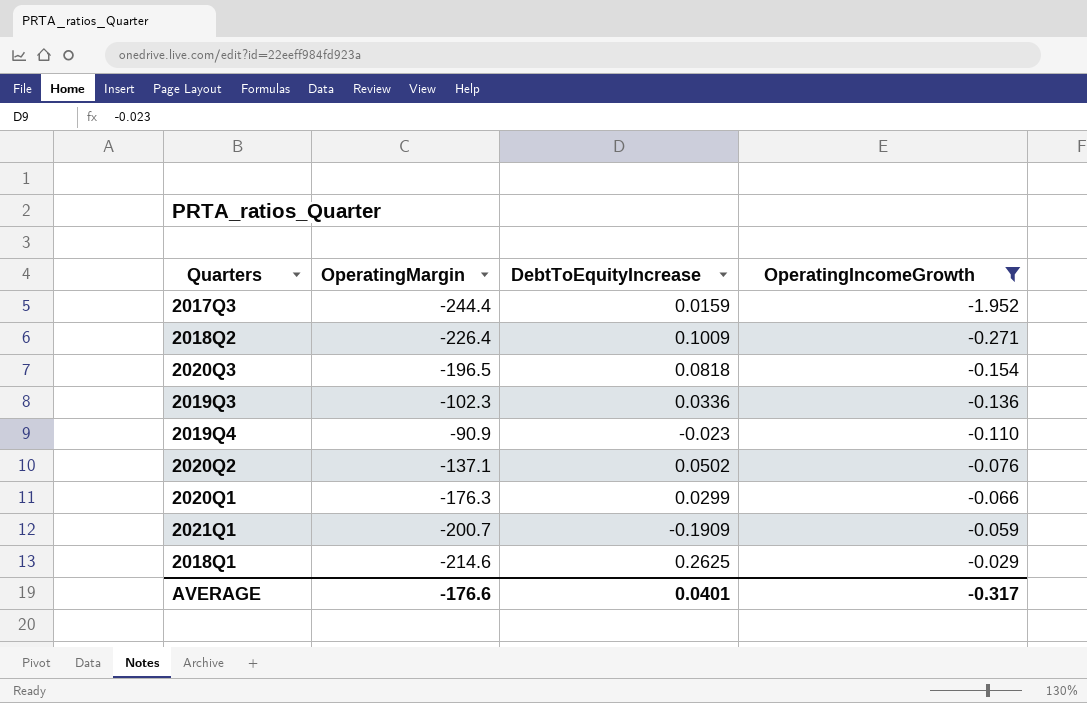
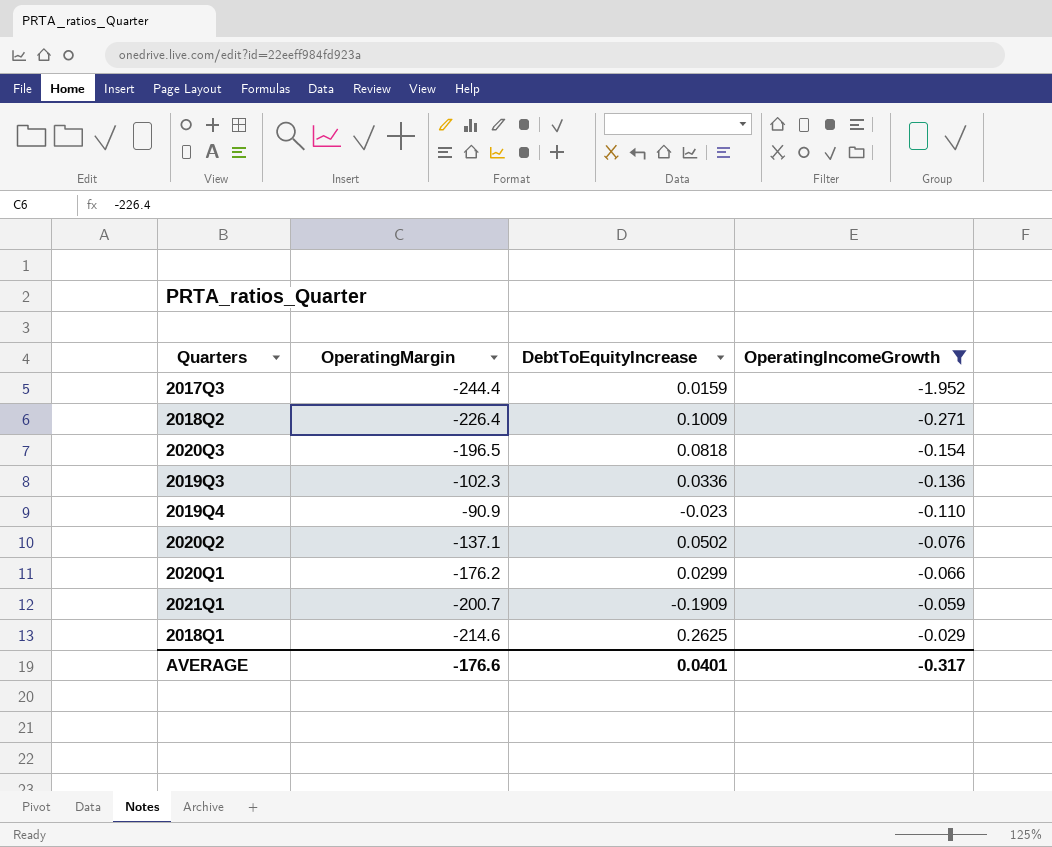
2020Q1 | OperatingMargin: -176.3 -> -176.2

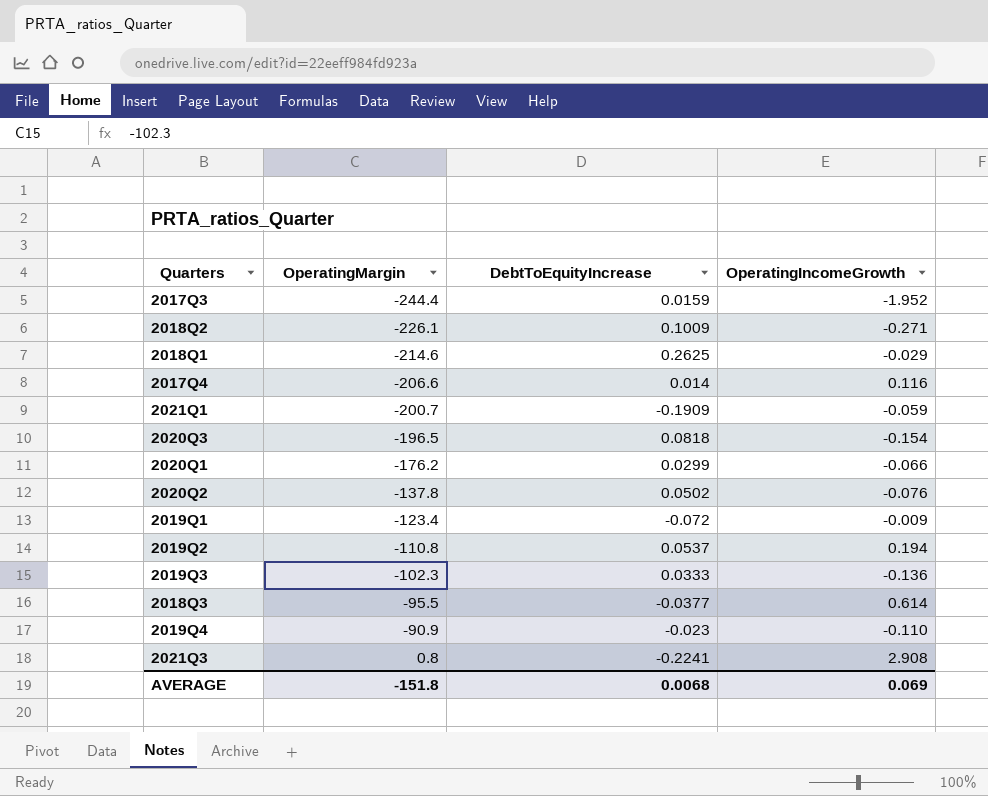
filter: OperatingIncomeGrowth <= -0.029 -> none
row order: OperatingIncomeGrowth ascending -> OperatingMargin ascending
2018Q2 | OperatingMargin: -226.4 -> -226.1
2020Q2 | OperatingMargin: -137.1 -> -137.8
2019Q3 | DebtToEquityIncrease: 0.0336 -> 0.0333
AVERAGE | OperatingMargin: -176.6 -> -151.8
AVERAGE | DebtToEquityIncrease: 0.0401 -> 0.0068
AVERAGE | OperatingIncomeGrowth: -0.317 -> 0.069

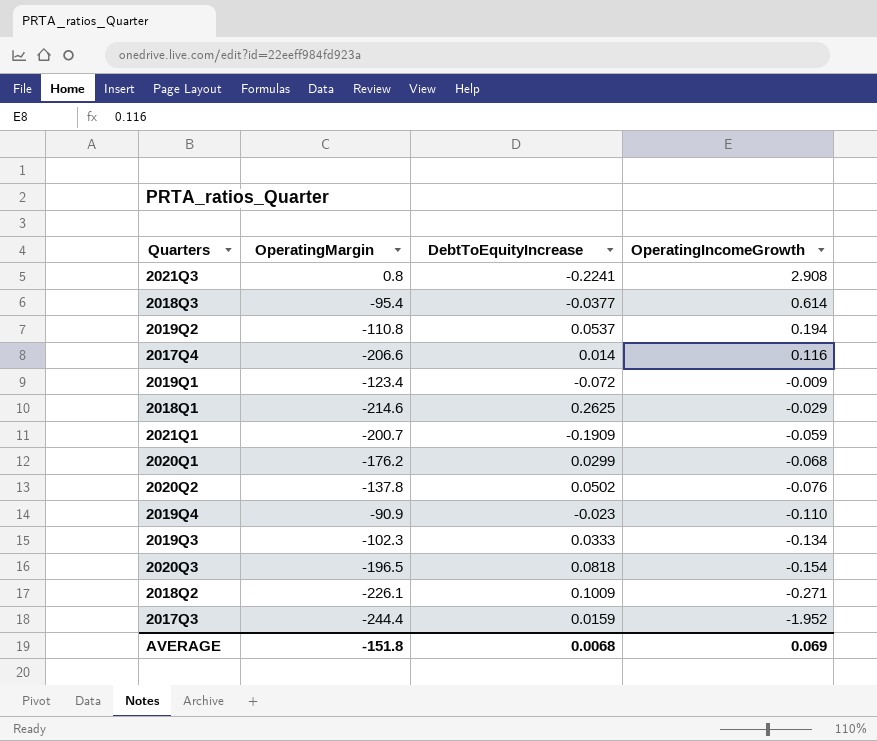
row order: OperatingMargin ascending -> OperatingIncomeGrowth descending
2018Q3 | OperatingMargin: -95.5 -> -95.4
2020Q1 | OperatingIncomeGrowth: -0.066 -> -0.068
2019Q3 | OperatingIncomeGrowth: -0.136 -> -0.134

